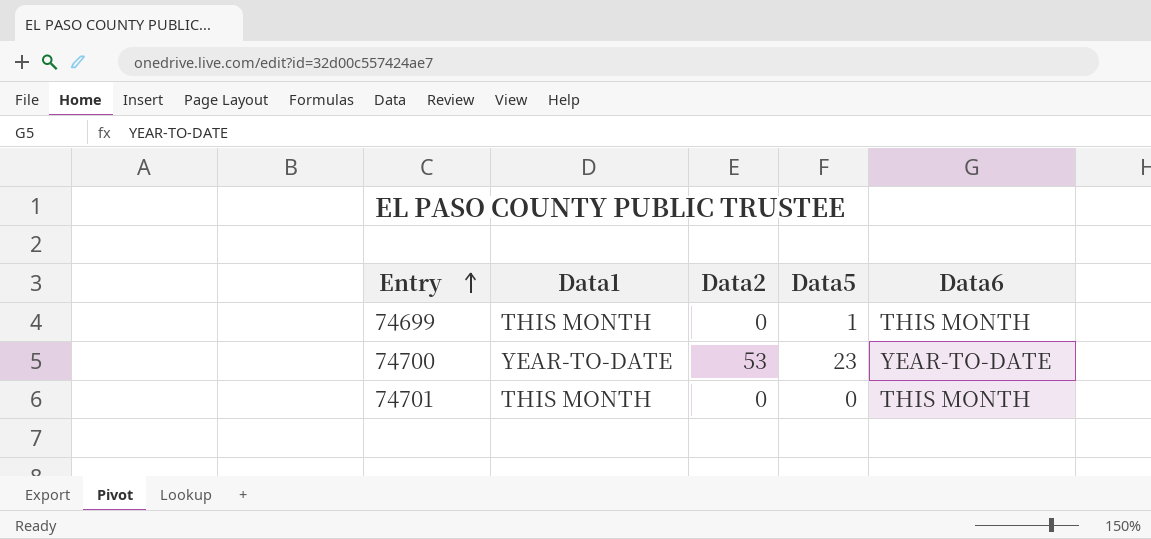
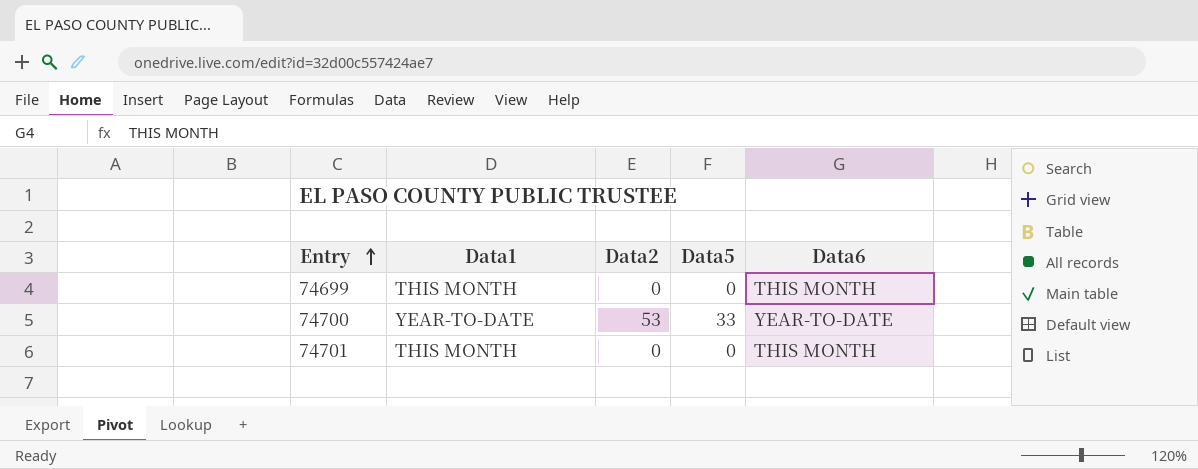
74699 | Data5: 1 -> 0
74700 | Data5: 23 -> 33

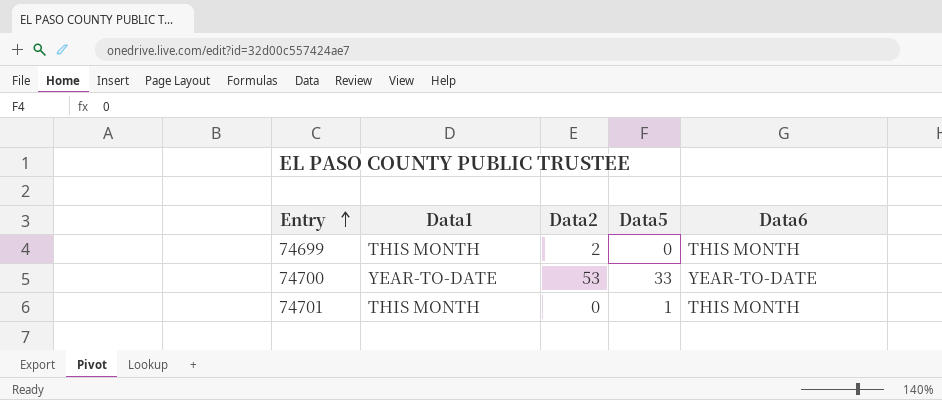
74699 | Data2: 0 -> 2
74701 | Data5: 0 -> 1

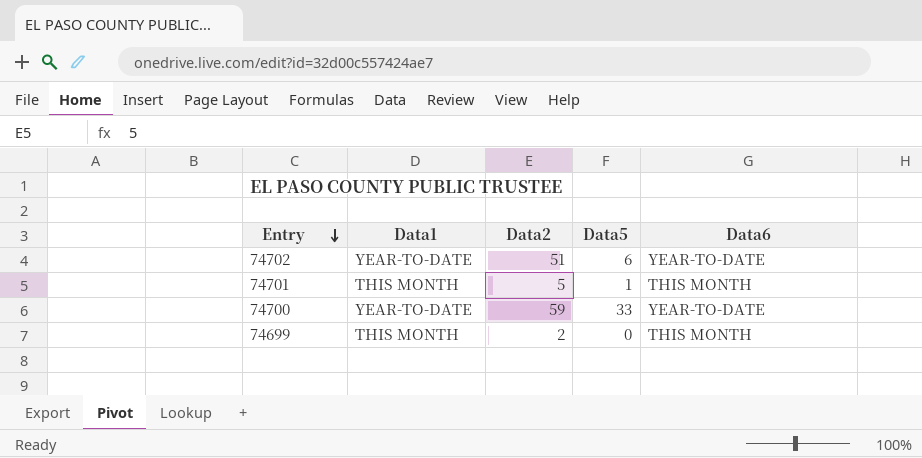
row order: Entry ascending -> Entry descending
row 74702: none -> YEAR-TO-DATE | 51 | 6 | YEAR-TO-DATE
74701 | Data2: 0 -> 5
74700 | Data2: 53 -> 59

